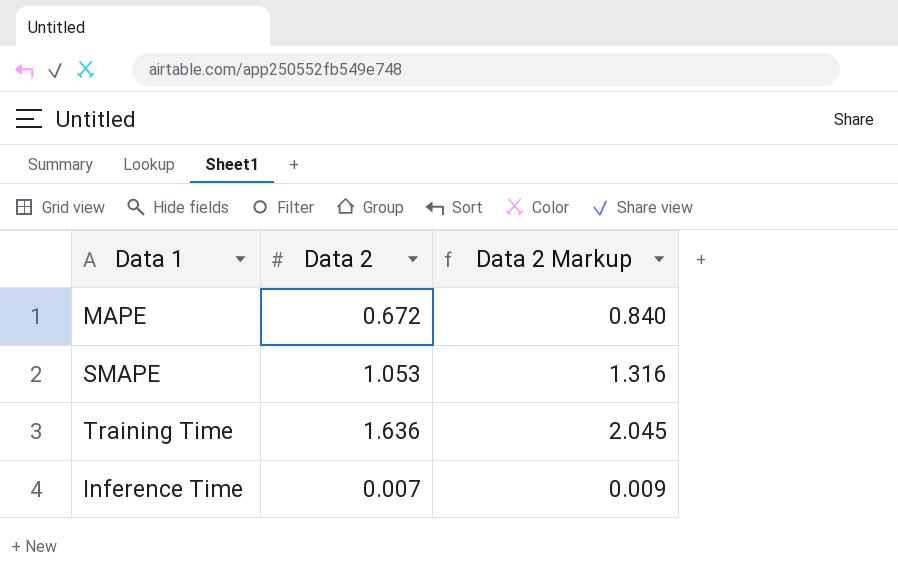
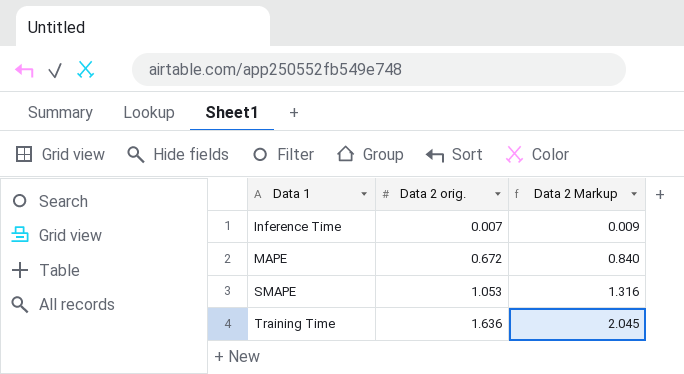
row order: none -> Data 1 ascending
column name: Data 2 -> Data 2 orig.

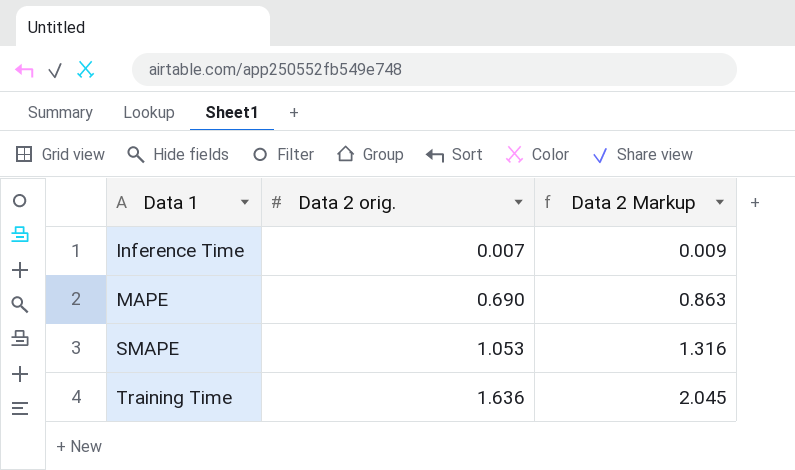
MAPE | Data 2 orig.: 0.672 -> 0.690
MAPE | Data 2 Markup: 0.840 -> 0.863

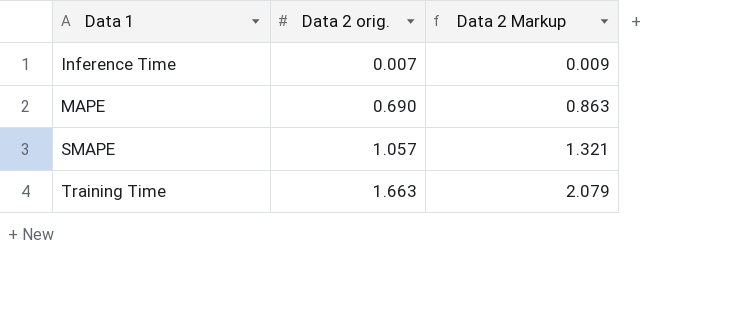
SMAPE | Data 2 orig.: 1.053 -> 1.057
SMAPE | Data 2 Markup: 1.316 -> 1.321
Training Time | Data 2 orig.: 1.636 -> 1.663
Training Time | Data 2 Markup: 2.045 -> 2.079

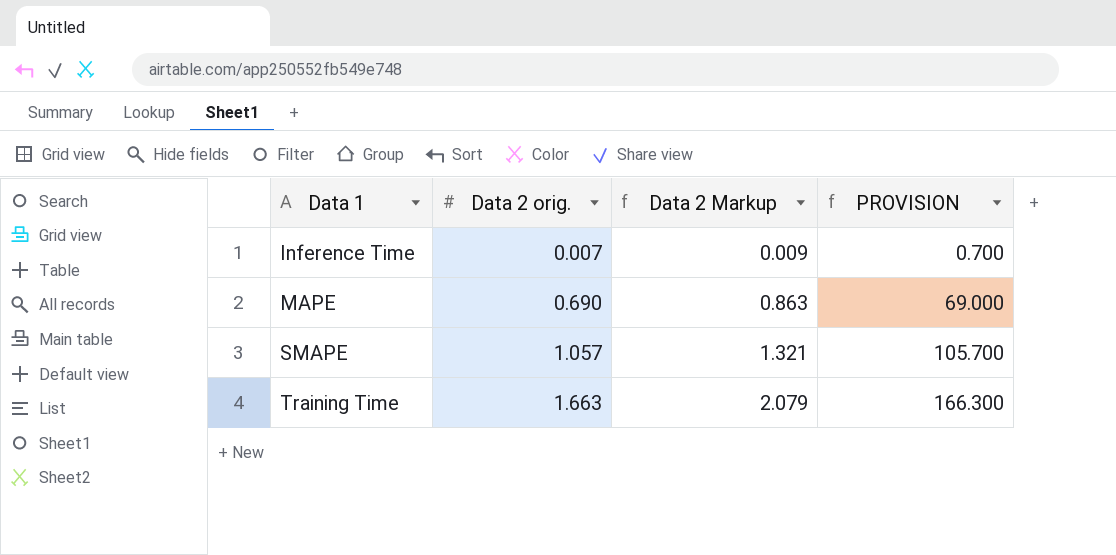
column PROVISION | formula: none -> [Data 2 orig.] * 100

